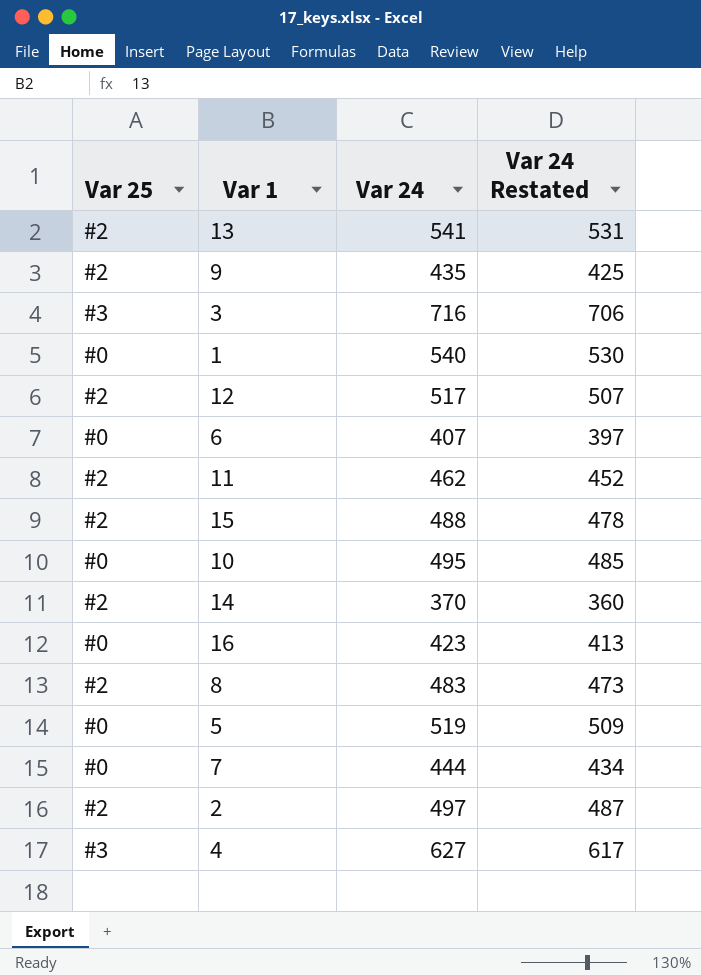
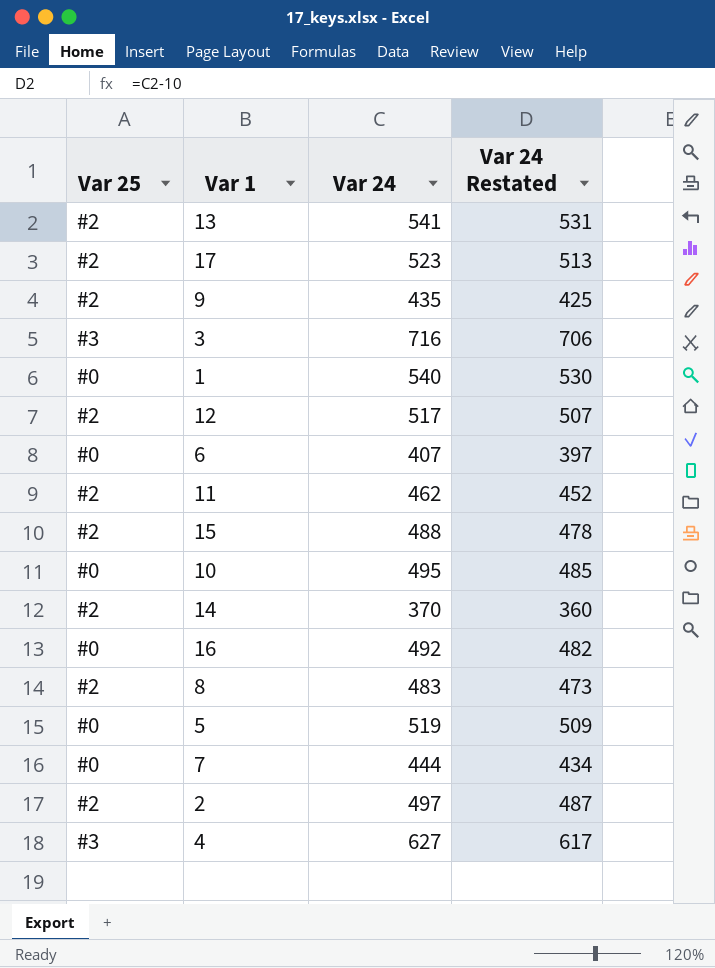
row 17: none -> #2 | 523 | 513
16 | Var 24: 423 -> 492
16 | Var 24 Restated: 413 -> 482

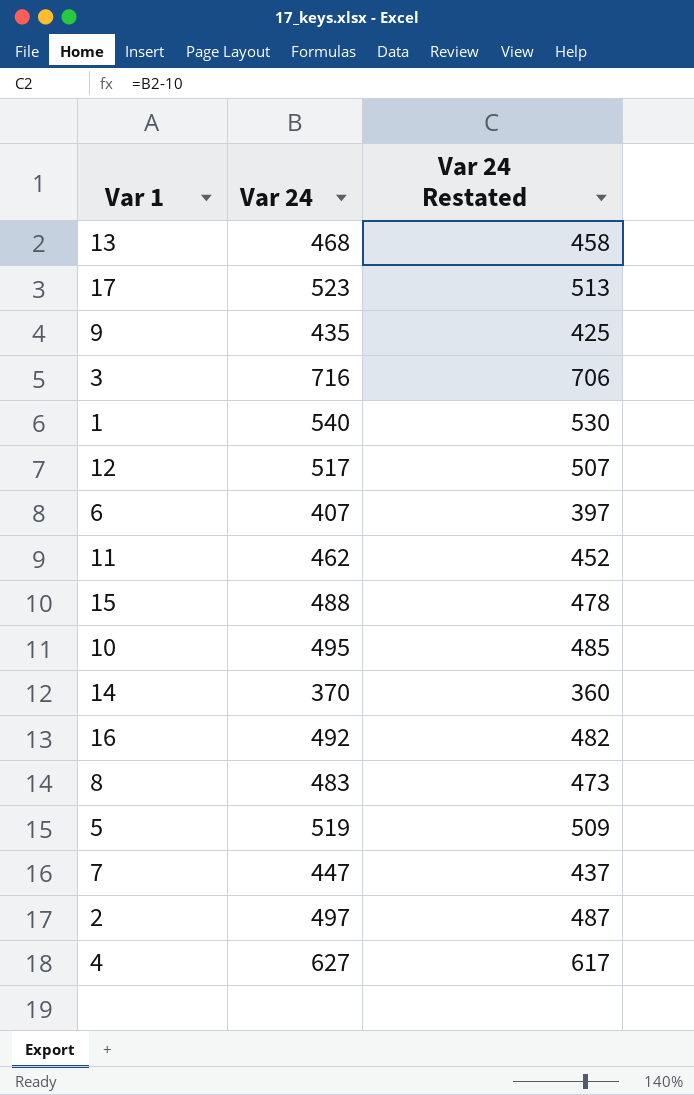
column Var 25 | position: 1 -> none
13 | Var 24: 541 -> 468
13 | Var 24 Restated: 531 -> 458
7 | Var 24: 444 -> 447
7 | Var 24 Restated: 434 -> 437

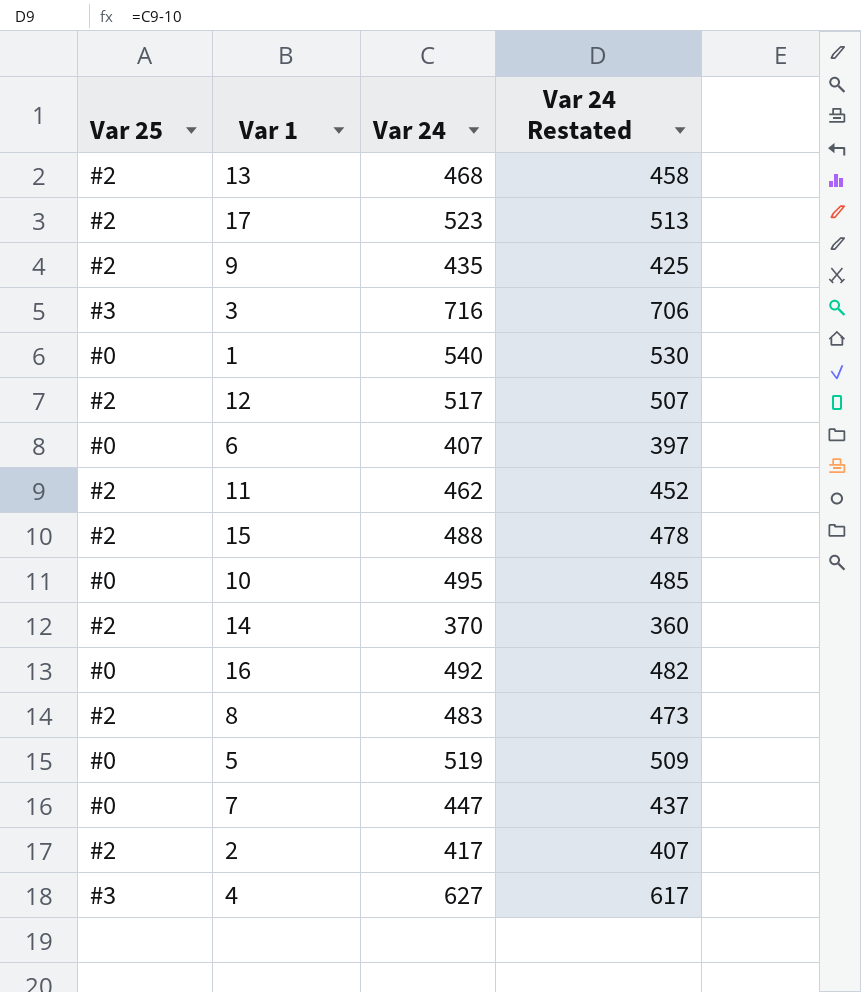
column Var 25 | position: none -> 1
2 | Var 24: 497 -> 417
2 | Var 24 Restated: 487 -> 407

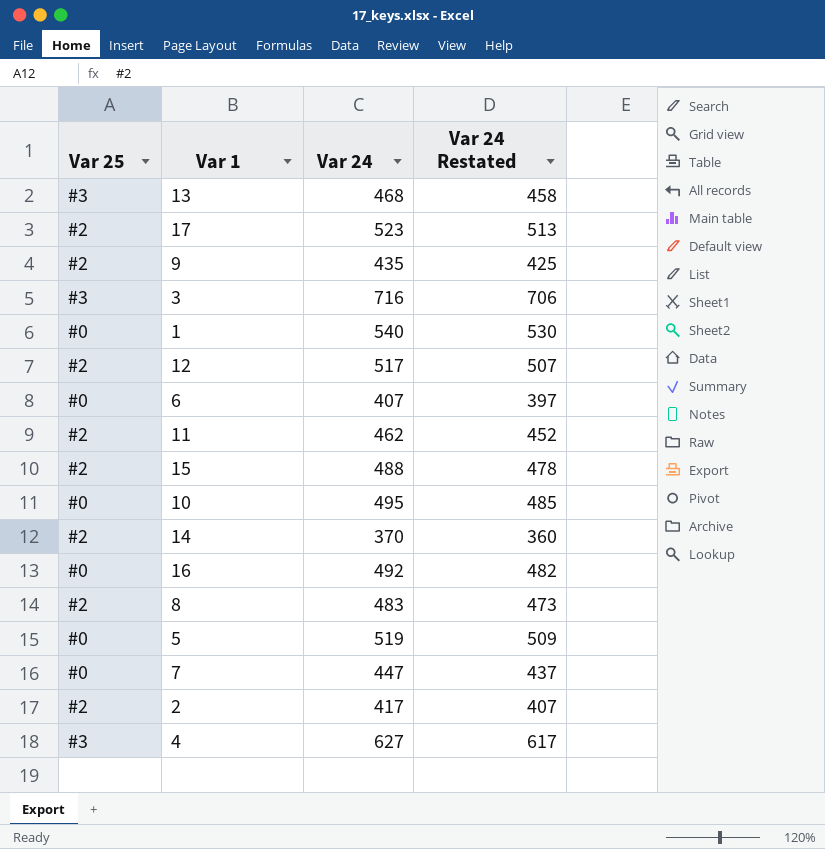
13 | Var 25: #2 -> #3

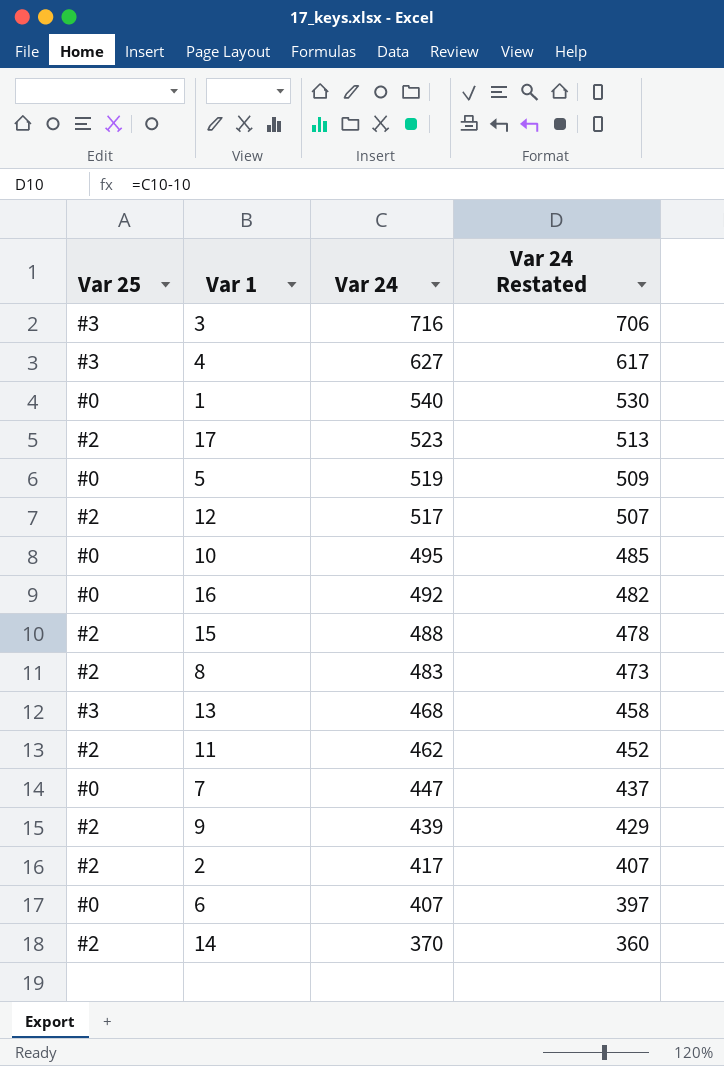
row order: none -> Var 24 descending
9 | Var 24: 435 -> 439
9 | Var 24 Restated: 425 -> 429

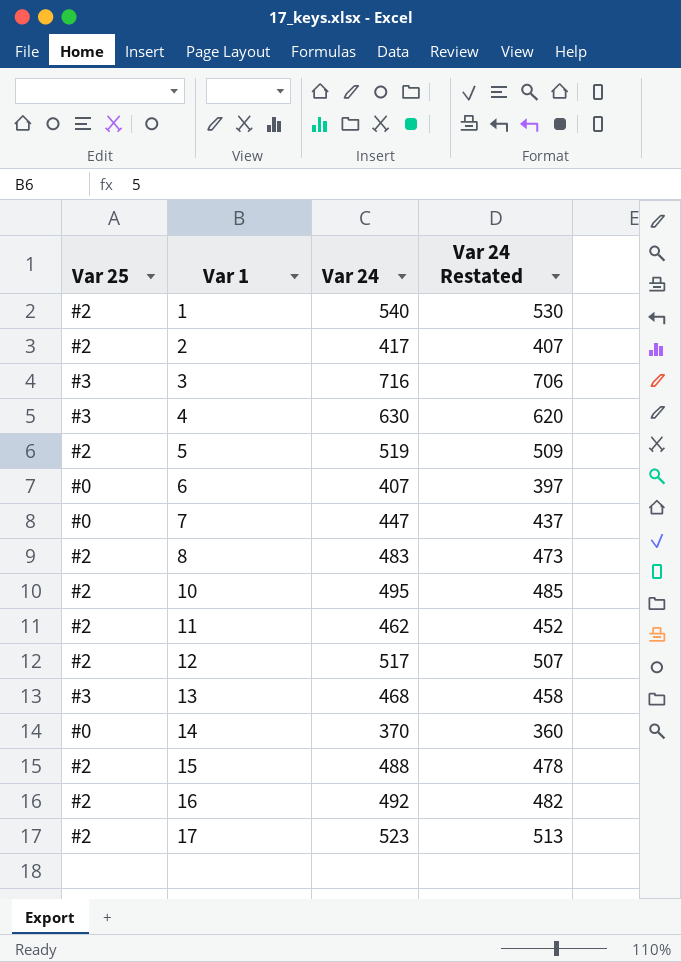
row order: Var 24 descending -> Var 1 ascending
row 9: #2 | 439 | 429 -> none
1 | Var 25: #0 -> #2
4 | Var 24: 627 -> 630
4 | Var 24 Restated: 617 -> 620
5 | Var 25: #0 -> #2
10 | Var 25: #0 -> #2
14 | Var 25: #2 -> #0
16 | Var 25: #0 -> #2

